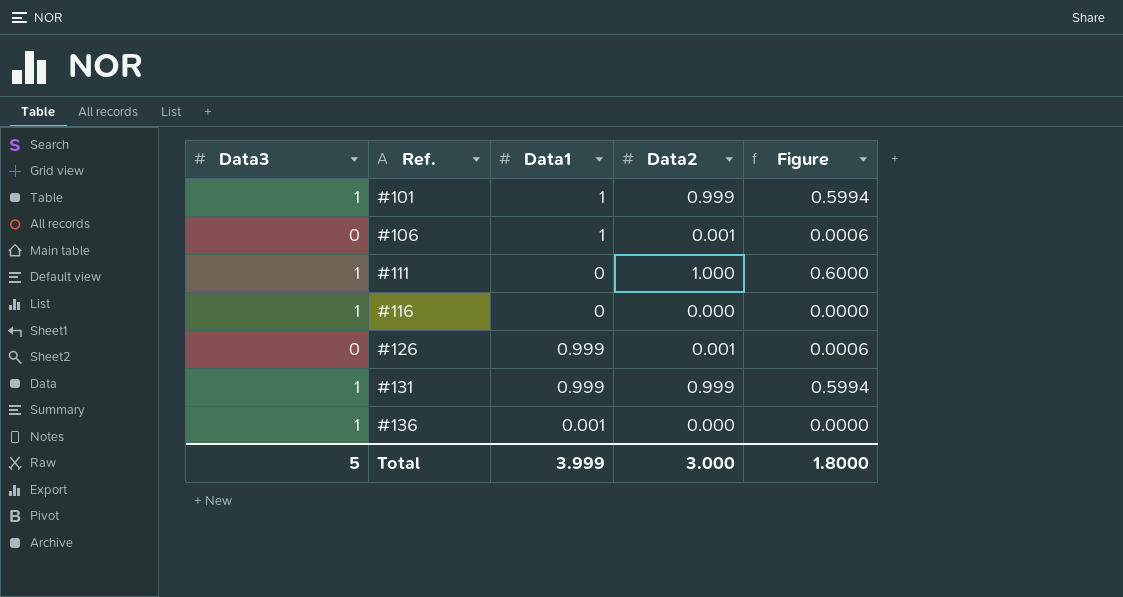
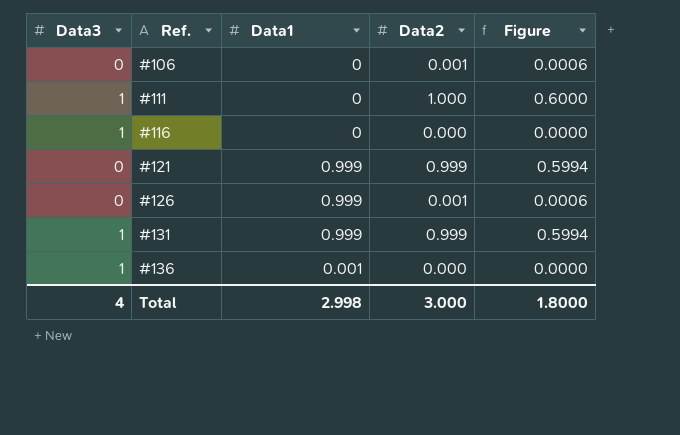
row #101: 1 | 1 | 0.999 | 0.5994 -> none
#106 | Data1: 1 -> 0
row #121: none -> 0 | 0.999 | 0.999 | 0.5994
Total | Data3: 5 -> 4
Total | Data1: 3.999 -> 2.998

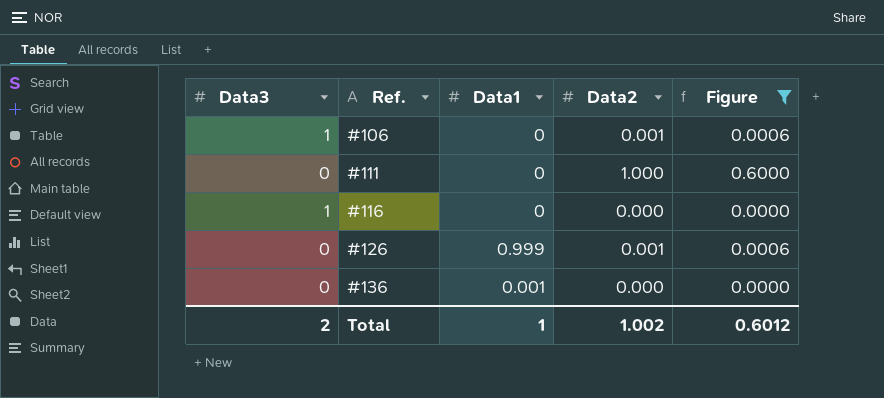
filter: none -> Figure != 0.5994
#106 | Data3: 0 -> 1
#111 | Data3: 1 -> 0
#136 | Data3: 1 -> 0
Total | Data3: 4 -> 2
Total | Data1: 2.998 -> 1
Total | Data2: 3.000 -> 1.002
Total | Figure: 1.8000 -> 0.6012

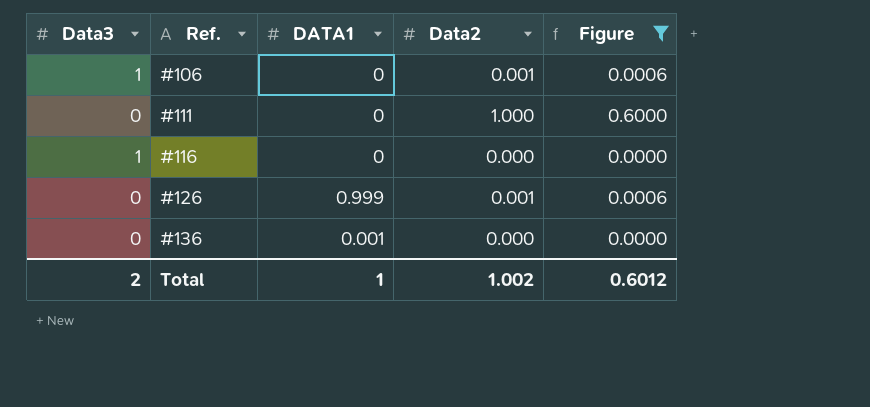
column name: Data1 -> DATA1

